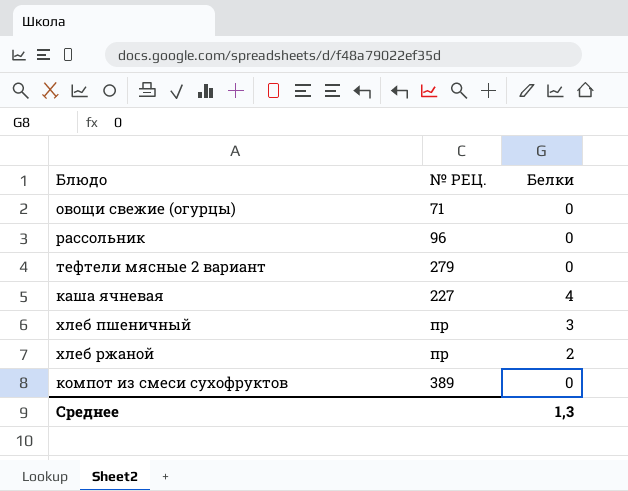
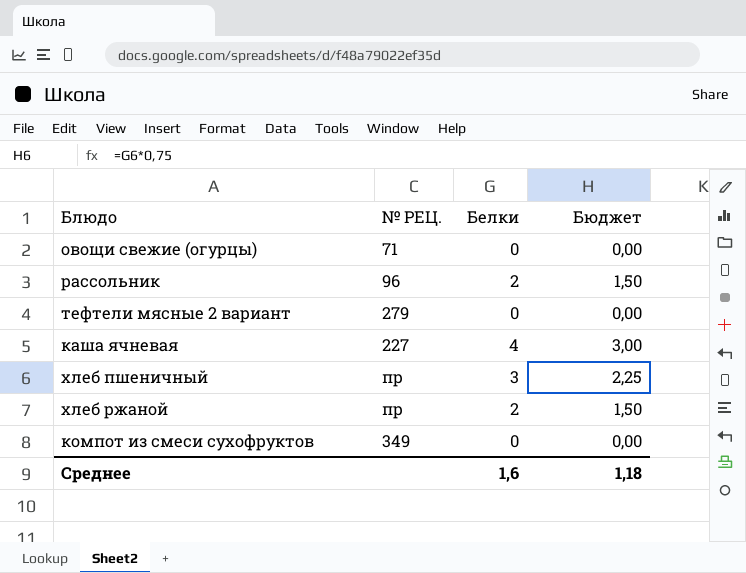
column Бюджет | formula: none -> [Белки] * 0,75
рассольник | Белки: 0 -> 2
компот из смеси сухофруктов | № РЕЦ.: 389 -> 349
Среднее | Белки: 1,3 -> 1,6

